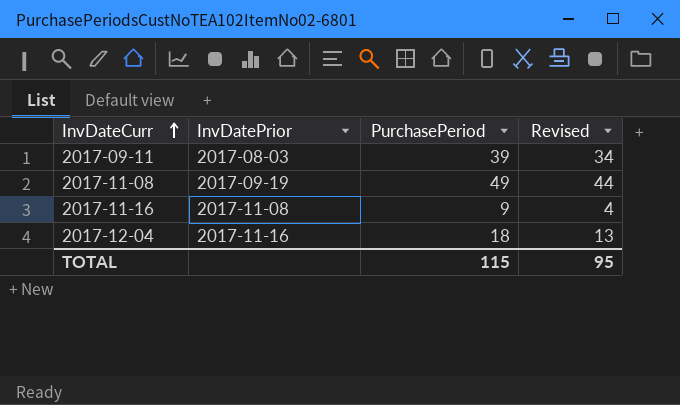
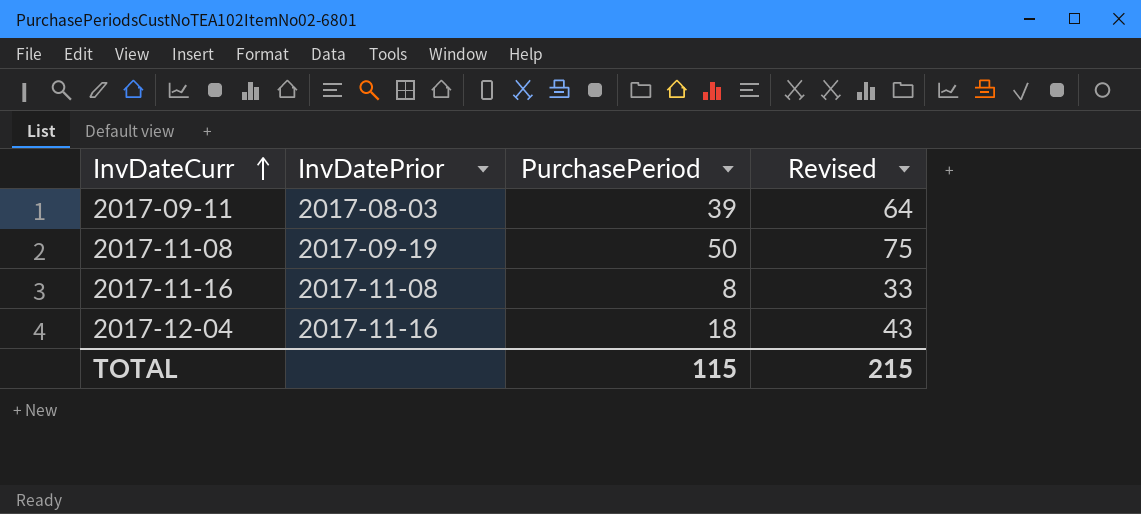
column Revised | formula: [PurchasePeriod] - 5 -> [PurchasePeriod] + 25
2017-11-08 | PurchasePeriod: 49 -> 50
2017-11-16 | PurchasePeriod: 9 -> 8
TOTAL | Revised: 95 -> 215

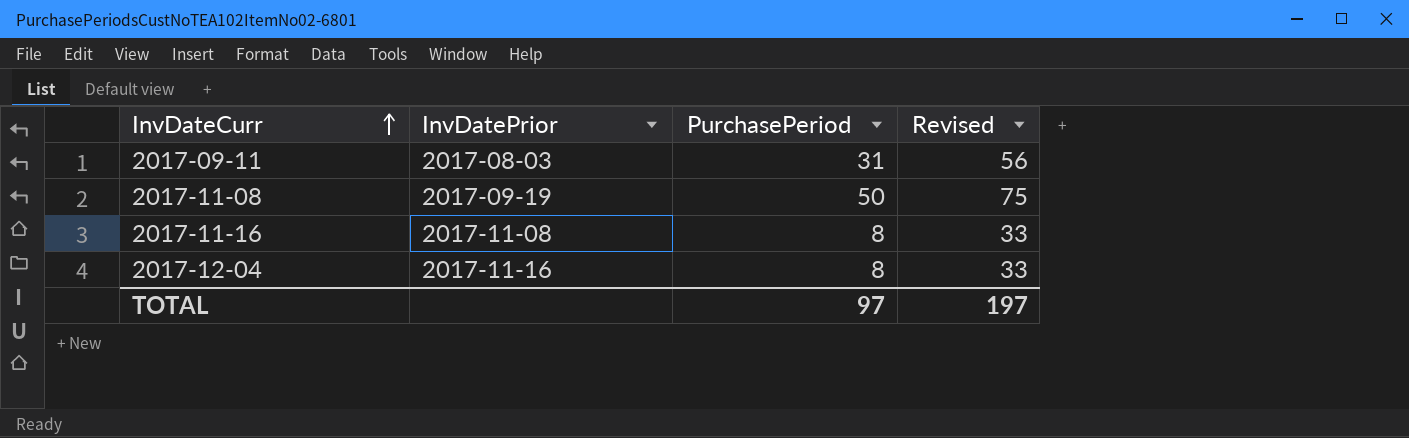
2017-09-11 | PurchasePeriod: 39 -> 31
2017-09-11 | Revised: 64 -> 56
2017-12-04 | PurchasePeriod: 18 -> 8
2017-12-04 | Revised: 43 -> 33
TOTAL | PurchasePeriod: 115 -> 97
TOTAL | Revised: 215 -> 197

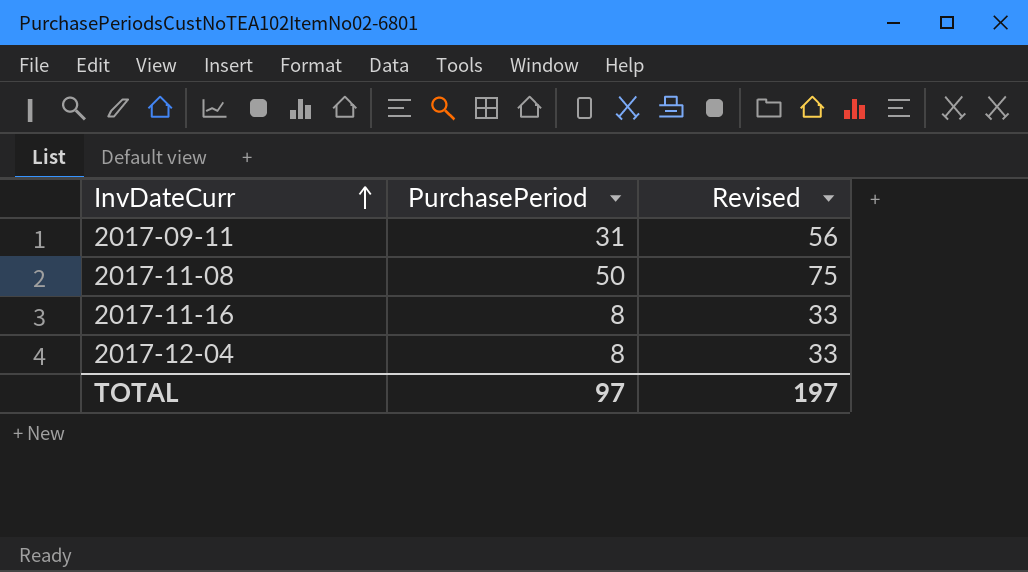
column InvDatePrior | position: 2 -> none

